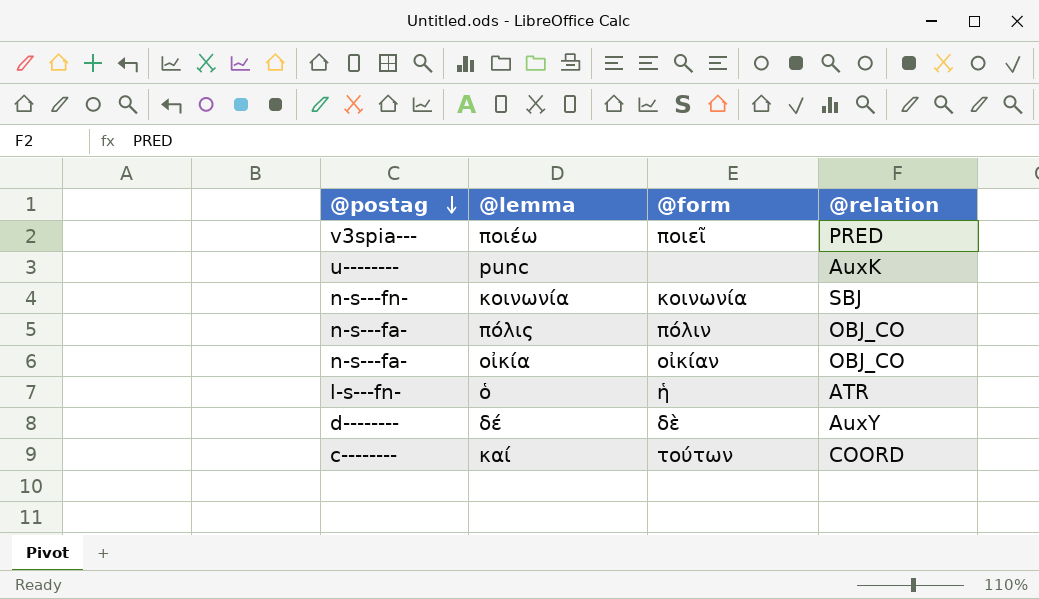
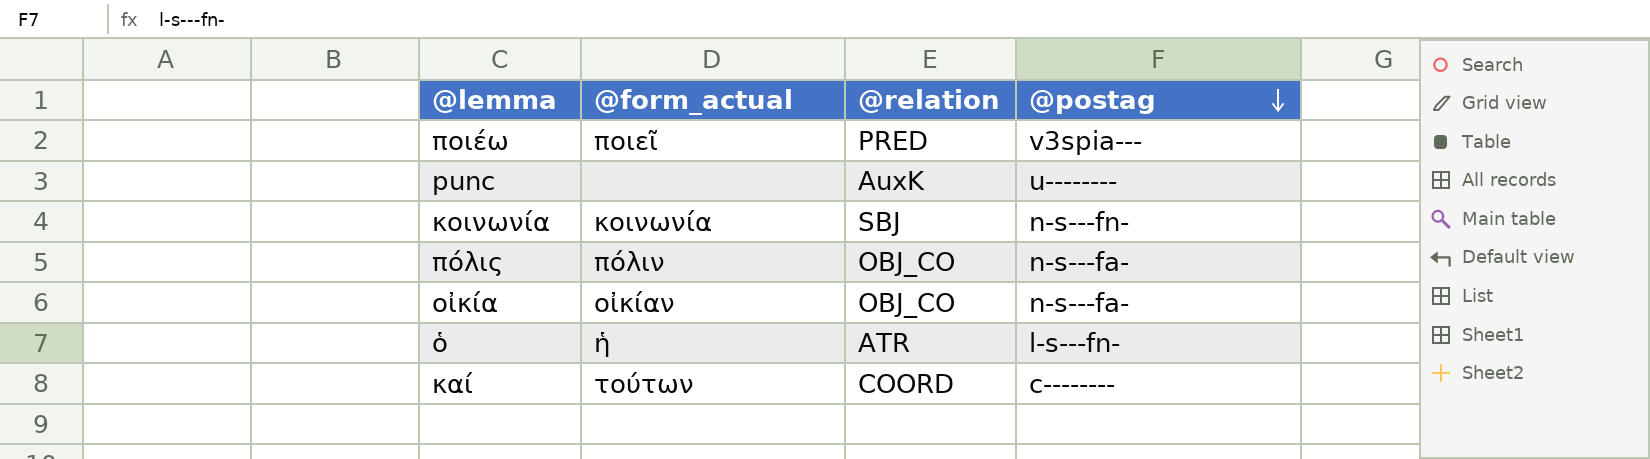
column name: @form -> @form_actual
column @postag | position: 1 -> 4
row δέ: d-------- | δὲ | AuxY -> none

